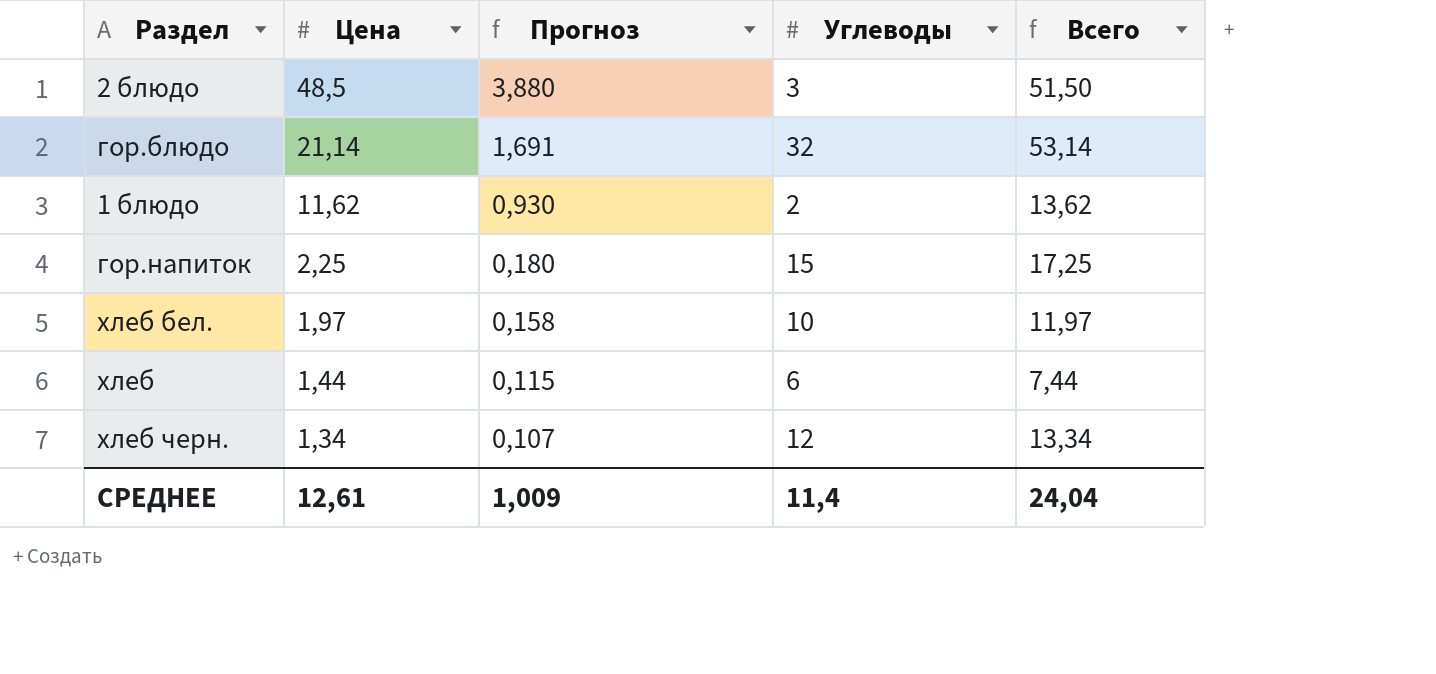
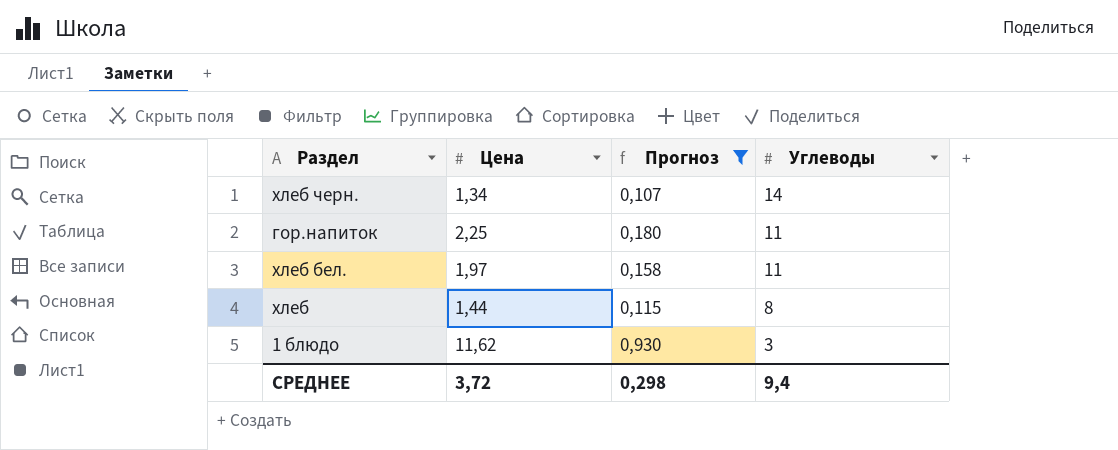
filter: none -> Прогноз <= 0,930
row order: Цена descending -> Углеводы descending
column Всего | formula: [Цена] + [Углеводы] -> none
хлеб черн. | Углеводы: 12 -> 14
гор.напиток | Углеводы: 15 -> 11
хлеб бел. | Углеводы: 10 -> 11
хлеб | Углеводы: 6 -> 8
1 блюдо | Углеводы: 2 -> 3
СРЕДНЕЕ | Цена: 12,61 -> 3,72
СРЕДНЕЕ | Прогноз: 1,009 -> 0,298
СРЕДНЕЕ | Углеводы: 11,4 -> 9,4

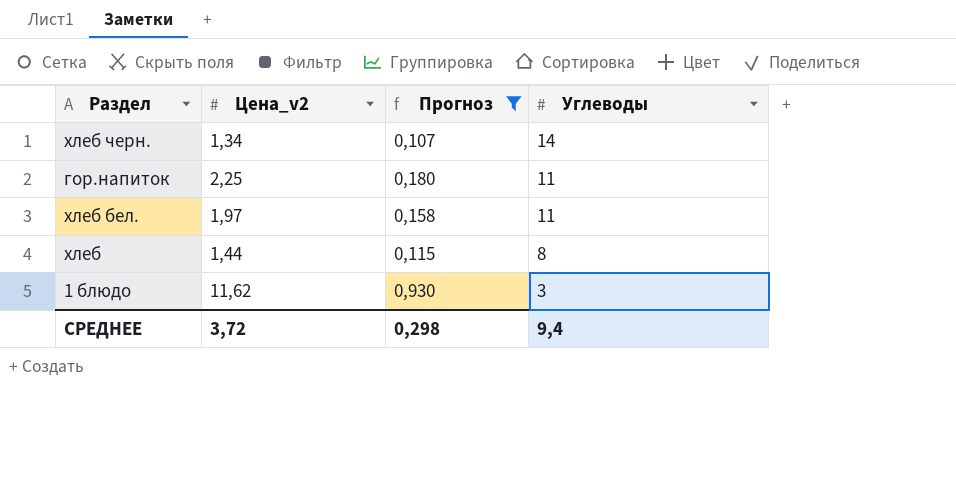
column name: Цена -> Цена_v2

